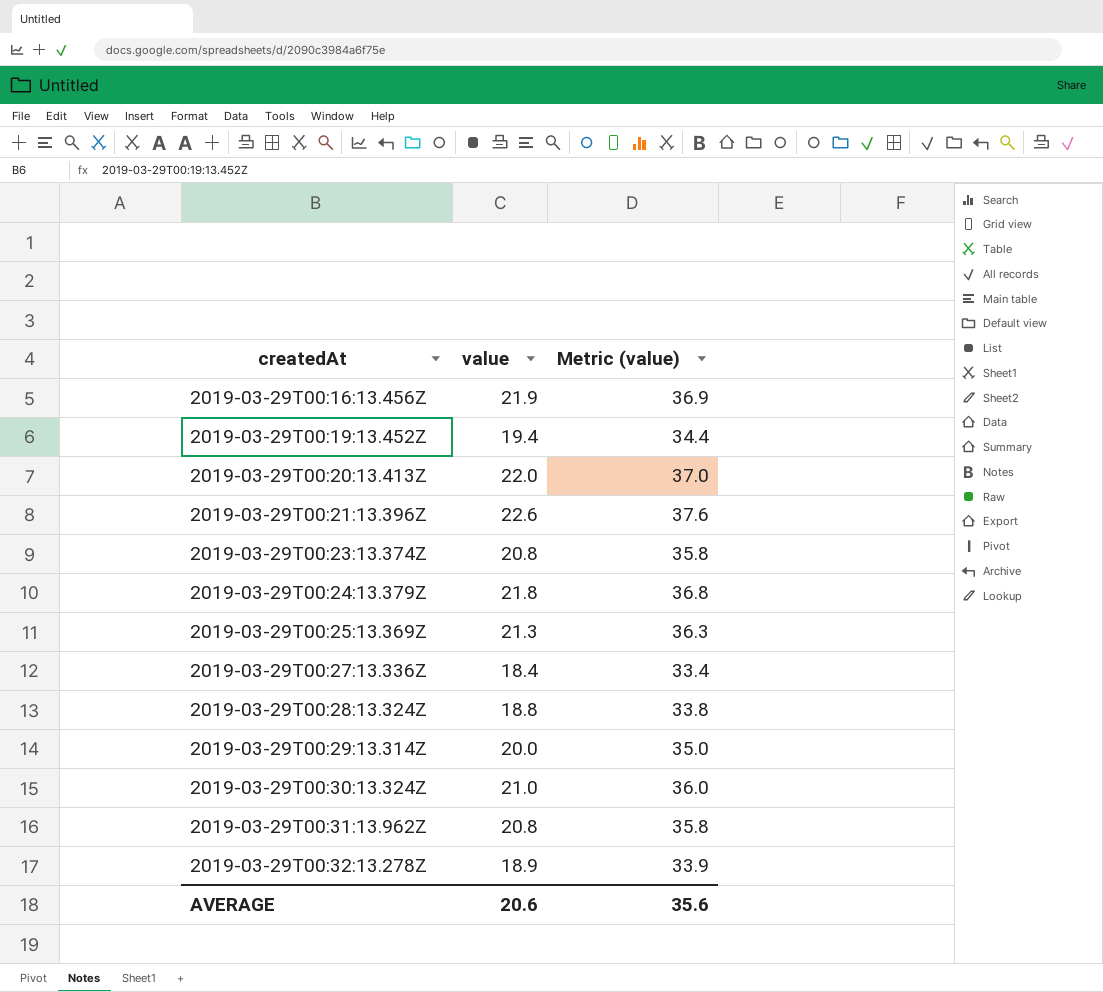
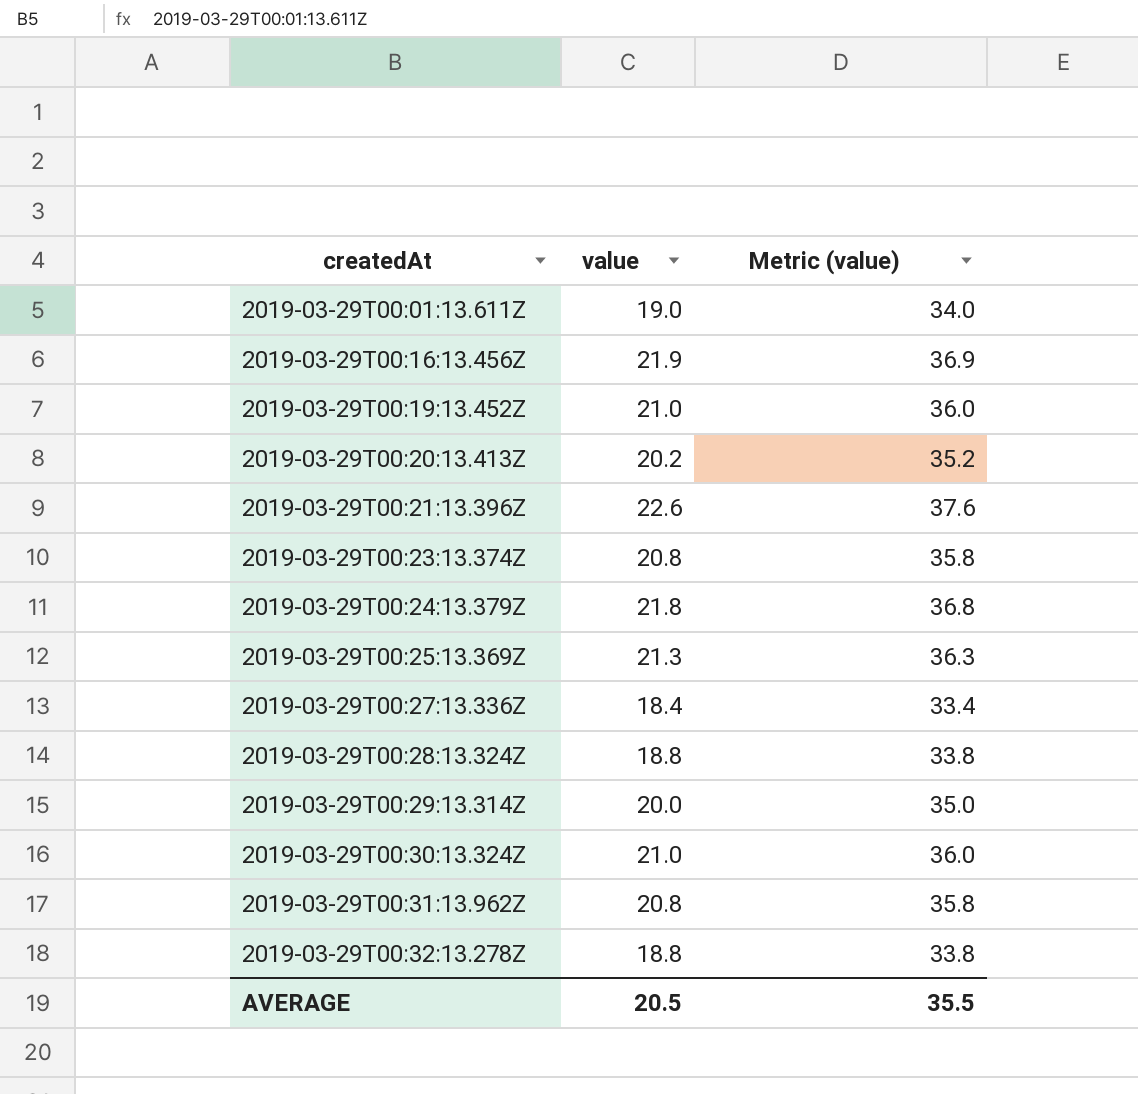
row 2019-03-29T00:01:13.611Z: none -> 19.0 | 34.0
2019-03-29T00:19:13.452Z | value: 19.4 -> 21.0
2019-03-29T00:19:13.452Z | Metric (value): 34.4 -> 36.0
2019-03-29T00:20:13.413Z | value: 22.0 -> 20.2
2019-03-29T00:20:13.413Z | Metric (value): 37.0 -> 35.2
2019-03-29T00:32:13.278Z | value: 18.9 -> 18.8
2019-03-29T00:32:13.278Z | Metric (value): 33.9 -> 33.8
AVERAGE | value: 20.6 -> 20.5
AVERAGE | Metric (value): 35.6 -> 35.5

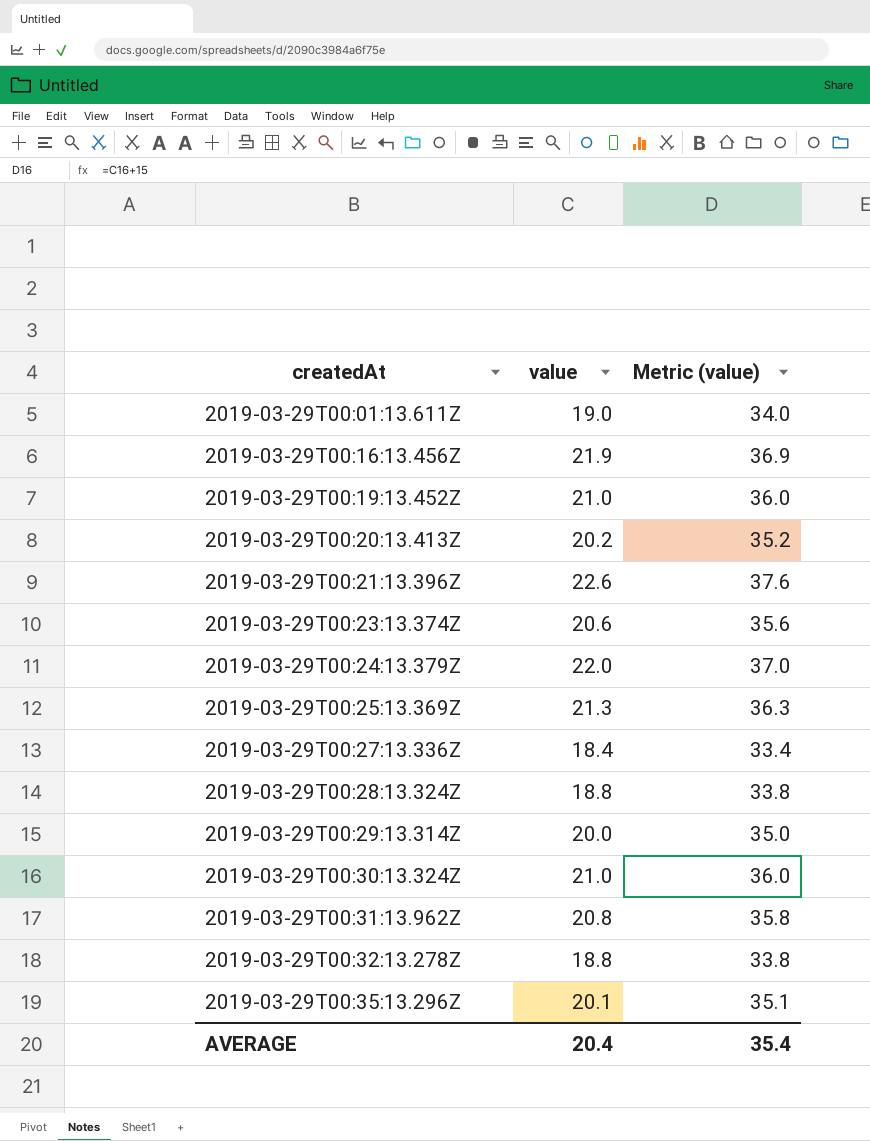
2019-03-29T00:23:13.374Z | value: 20.8 -> 20.6
2019-03-29T00:23:13.374Z | Metric (value): 35.8 -> 35.6
2019-03-29T00:24:13.379Z | value: 21.8 -> 22.0
2019-03-29T00:24:13.379Z | Metric (value): 36.8 -> 37.0
row 2019-03-29T00:35:13.296Z: none -> 20.1 | 35.1
AVERAGE | value: 20.5 -> 20.4
AVERAGE | Metric (value): 35.5 -> 35.4

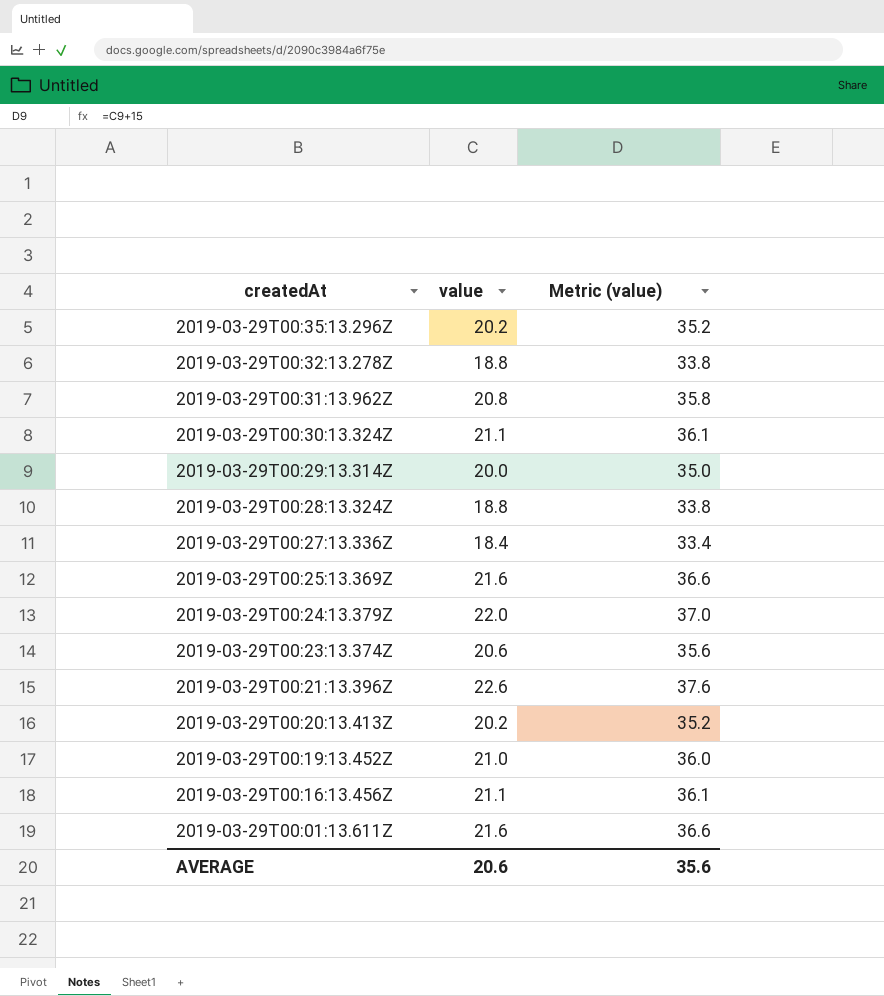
row order: createdAt ascending -> createdAt descending
2019-03-29T00:35:13.296Z | value: 20.1 -> 20.2
2019-03-29T00:35:13.296Z | Metric (value): 35.1 -> 35.2
2019-03-29T00:30:13.324Z | value: 21.0 -> 21.1
2019-03-29T00:30:13.324Z | Metric (value): 36.0 -> 36.1
2019-03-29T00:25:13.369Z | value: 21.3 -> 21.6
2019-03-29T00:25:13.369Z | Metric (value): 36.3 -> 36.6
2019-03-29T00:16:13.456Z | value: 21.9 -> 21.1
2019-03-29T00:16:13.456Z | Metric (value): 36.9 -> 36.1
2019-03-29T00:01:13.611Z | value: 19.0 -> 21.6
2019-03-29T00:01:13.611Z | Metric (value): 34.0 -> 36.6
AVERAGE | value: 20.4 -> 20.6
AVERAGE | Metric (value): 35.4 -> 35.6

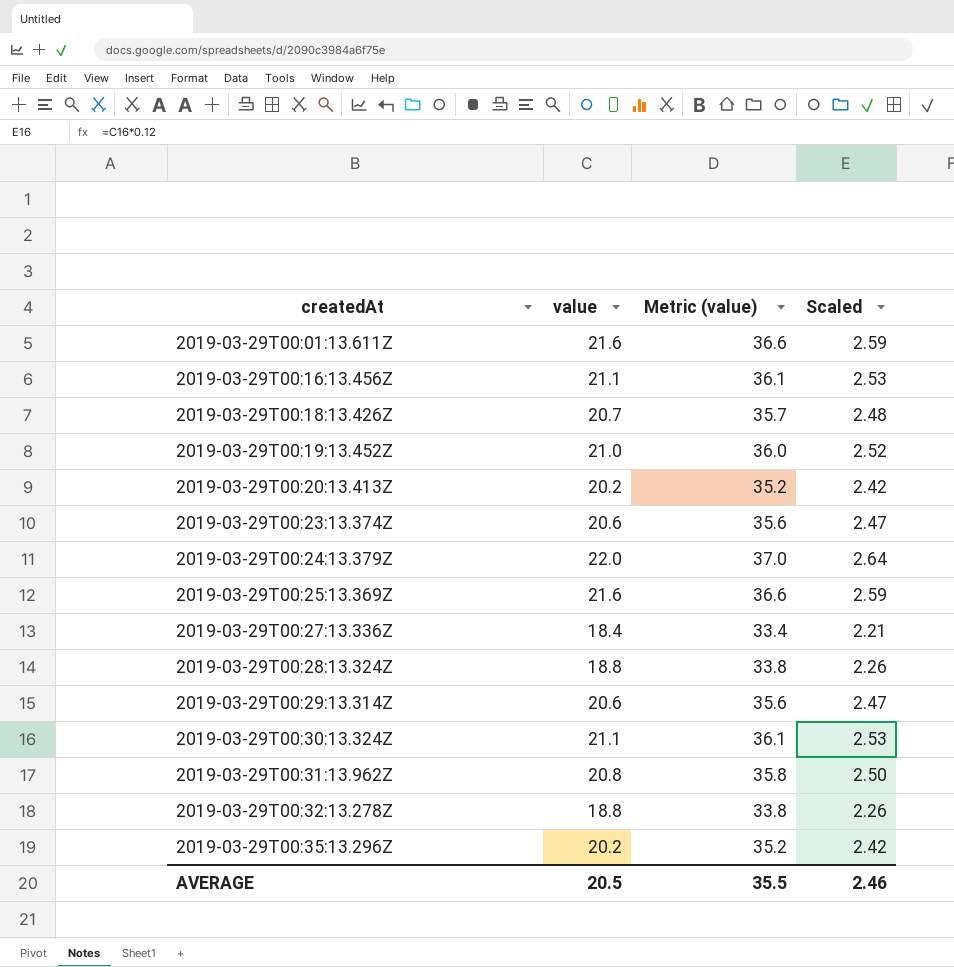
row order: createdAt descending -> createdAt ascending
column Scaled | formula: none -> [value] * 0.12
row 2019-03-29T00:21:13.396Z: 22.6 | 37.6 -> none
row 2019-03-29T00:18:13.426Z: none -> 20.7 | 35.7 | 2.48
2019-03-29T00:29:13.314Z | value: 20.0 -> 20.6
2019-03-29T00:29:13.314Z | Metric (value): 35.0 -> 35.6
AVERAGE | value: 20.6 -> 20.5
AVERAGE | Metric (value): 35.6 -> 35.5

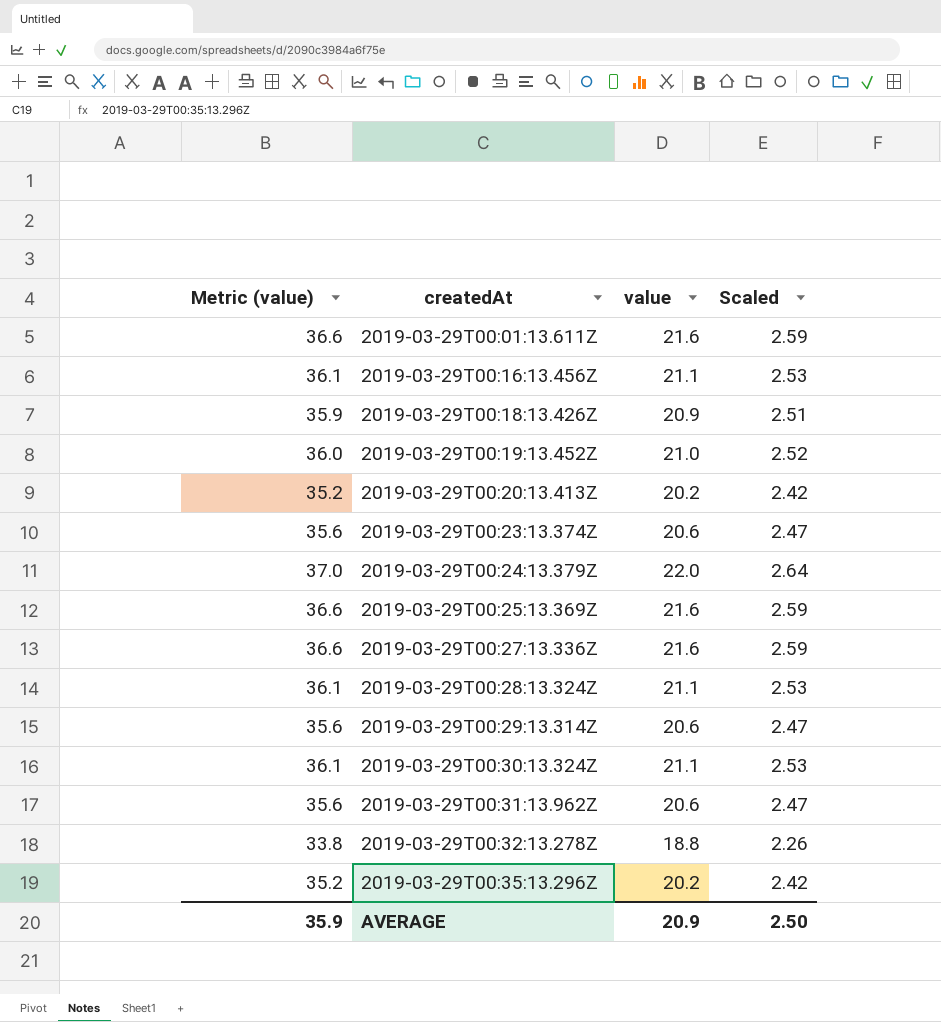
column Metric (value) | position: 3 -> 1
2019-03-29T00:18:13.426Z | Metric (value): 35.7 -> 35.9
2019-03-29T00:18:13.426Z | value: 20.7 -> 20.9
2019-03-29T00:18:13.426Z | Scaled: 2.48 -> 2.51
2019-03-29T00:27:13.336Z | Metric (value): 33.4 -> 36.6
2019-03-29T00:27:13.336Z | value: 18.4 -> 21.6
2019-03-29T00:27:13.336Z | Scaled: 2.21 -> 2.59
2019-03-29T00:28:13.324Z | Metric (value): 33.8 -> 36.1
2019-03-29T00:28:13.324Z | value: 18.8 -> 21.1
2019-03-29T00:28:13.324Z | Scaled: 2.26 -> 2.53
2019-03-29T00:31:13.962Z | Metric (value): 35.8 -> 35.6
2019-03-29T00:31:13.962Z | value: 20.8 -> 20.6
2019-03-29T00:31:13.962Z | Scaled: 2.50 -> 2.47
AVERAGE | Metric (value): 35.5 -> 35.9
AVERAGE | value: 20.5 -> 20.9
AVERAGE | Scaled: 2.46 -> 2.50

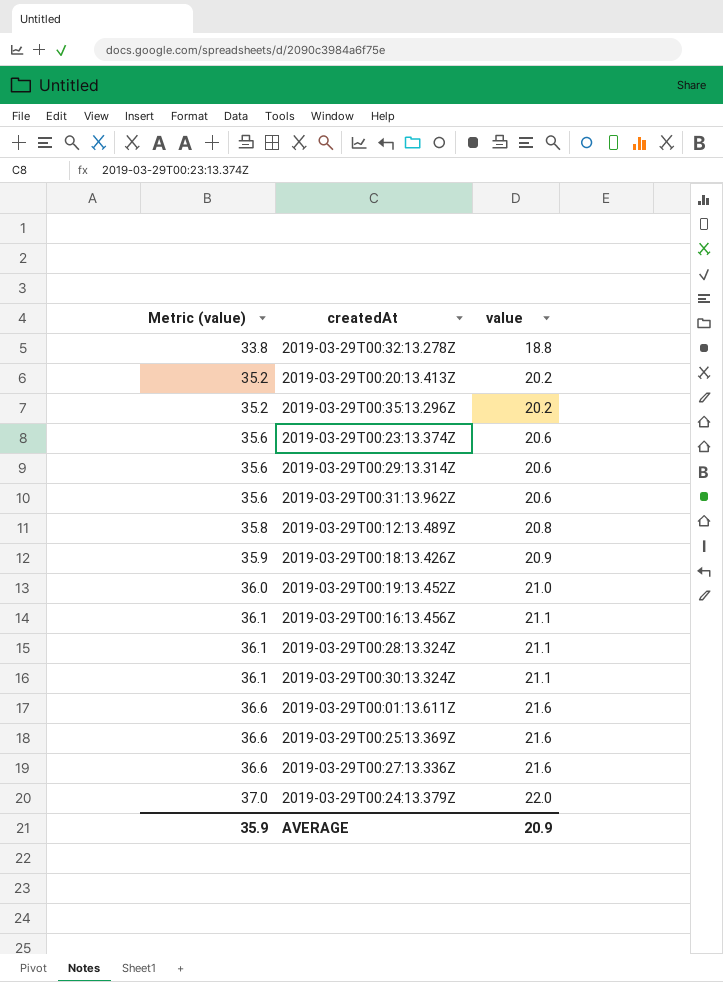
row order: createdAt ascending -> Metric (value) ascending
column Scaled | formula: [value] * 0.12 -> none
row 2019-03-29T00:12:13.489Z: none -> 35.8 | 20.8

